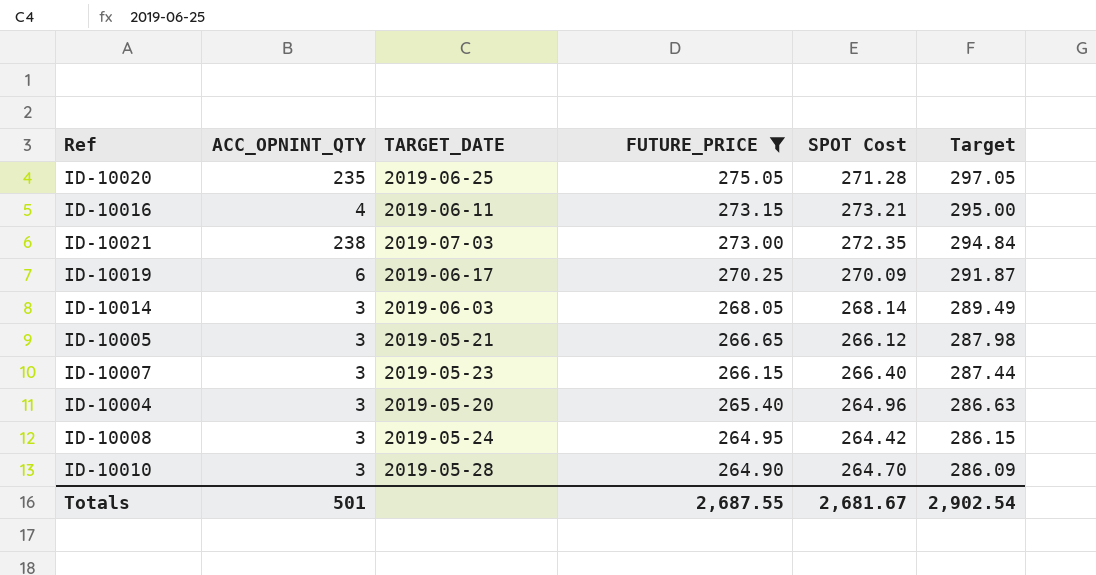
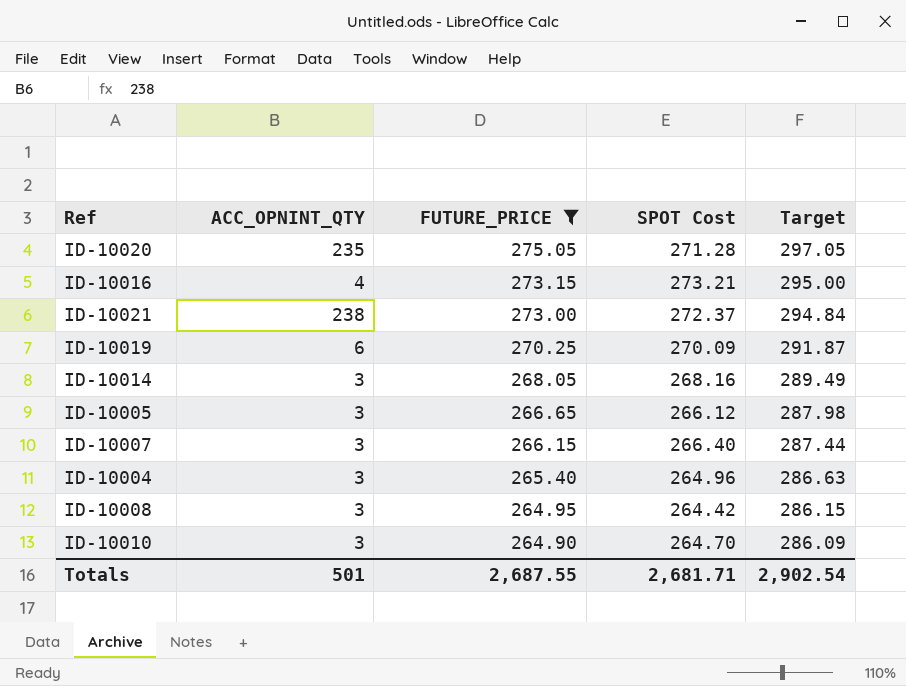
column TARGET_DATE | position: 3 -> none
ID-10021 | SPOT Cost: 272.35 -> 272.37
ID-10014 | SPOT Cost: 268.14 -> 268.16
Totals | SPOT Cost: 2,681.67 -> 2,681.71

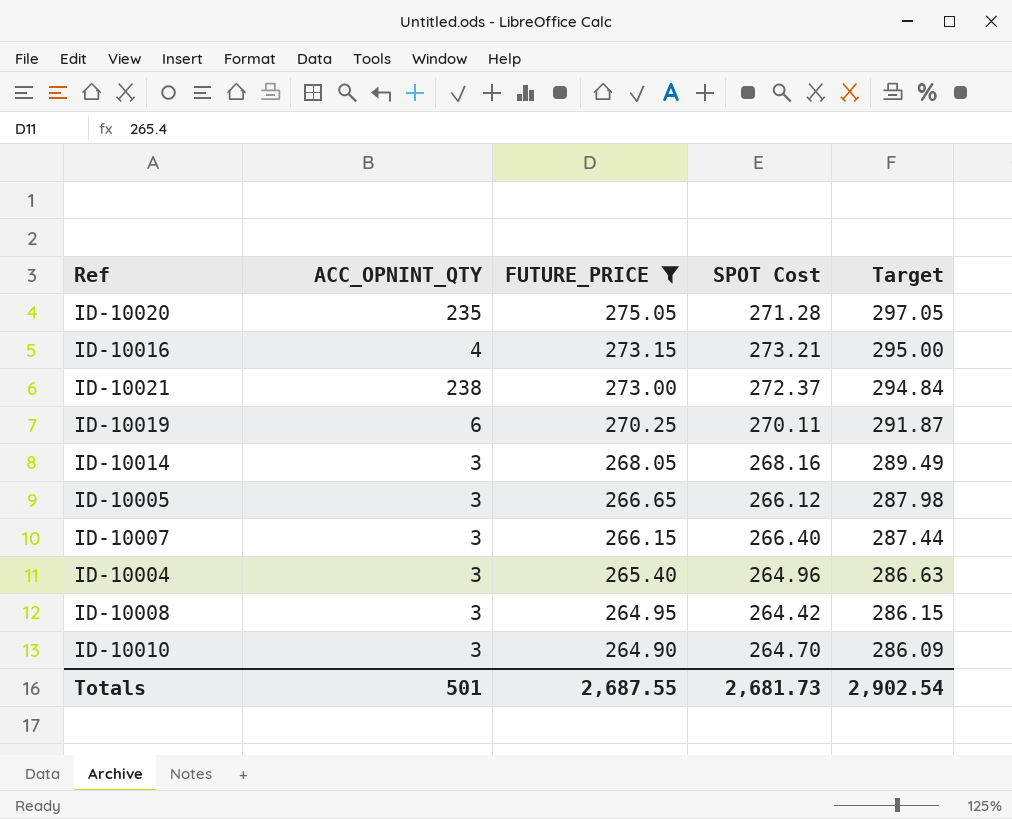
ID-10019 | SPOT Cost: 270.09 -> 270.11
Totals | SPOT Cost: 2,681.71 -> 2,681.73

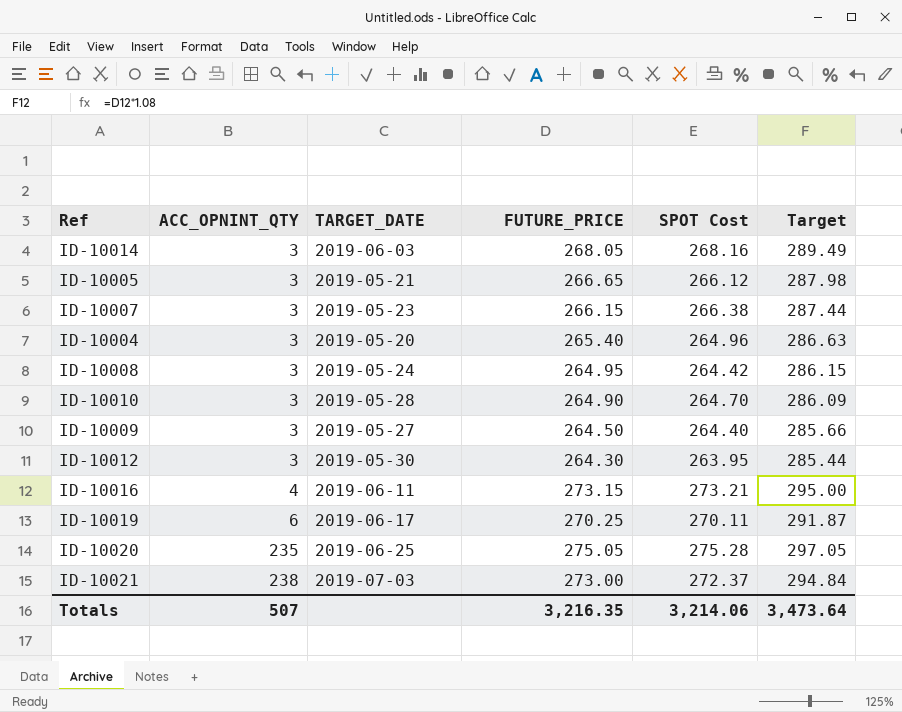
filter: FUTURE_PRICE >= 264.90 -> none
row order: FUTURE_PRICE descending -> ACC_OPNINT_QTY ascending
column TARGET_DATE | position: none -> 3
ID-10007 | SPOT Cost: 266.40 -> 266.38
ID-10020 | SPOT Cost: 271.28 -> 275.28
Totals | ACC_OPNINT_QTY: 501 -> 507
Totals | FUTURE_PRICE: 2,687.55 -> 3,216.35
Totals | SPOT Cost: 2,681.73 -> 3,214.06
Totals | Target: 2,902.54 -> 3,473.64

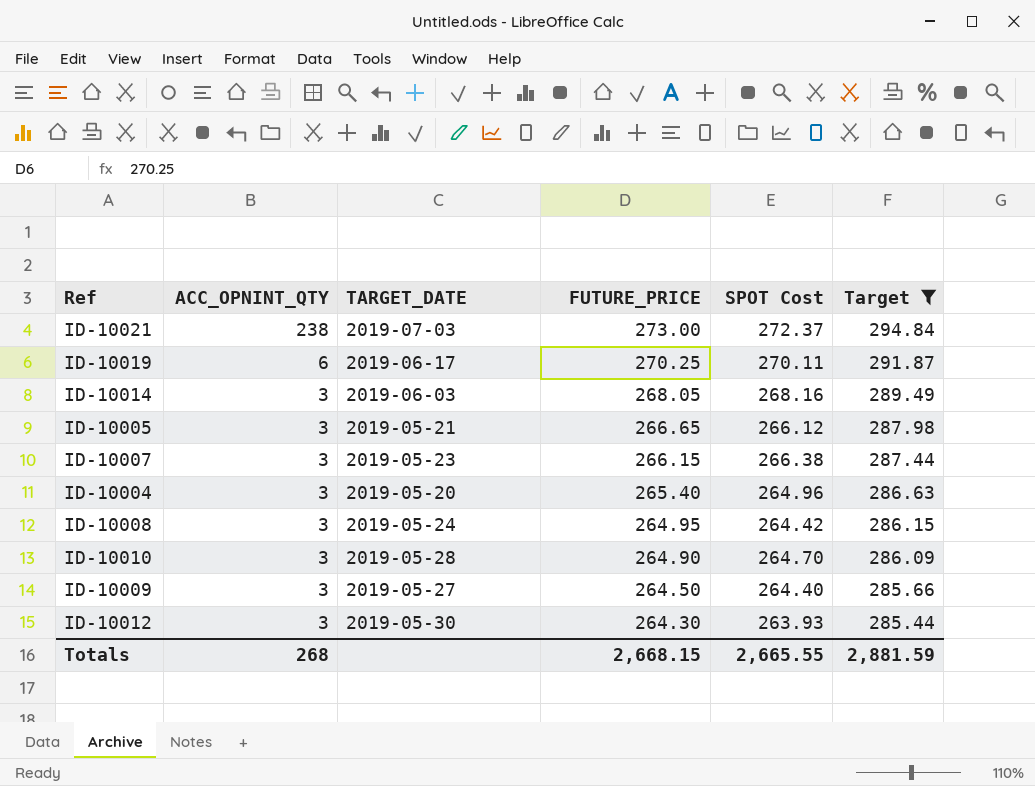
filter: none -> Target <= 294.84
row order: ACC_OPNINT_QTY ascending -> ACC_OPNINT_QTY descending
ID-10012 | SPOT Cost: 263.95 -> 263.93
Totals | ACC_OPNINT_QTY: 507 -> 268
Totals | FUTURE_PRICE: 3,216.35 -> 2,668.15
Totals | SPOT Cost: 3,214.06 -> 2,665.55
Totals | Target: 3,473.64 -> 2,881.59

